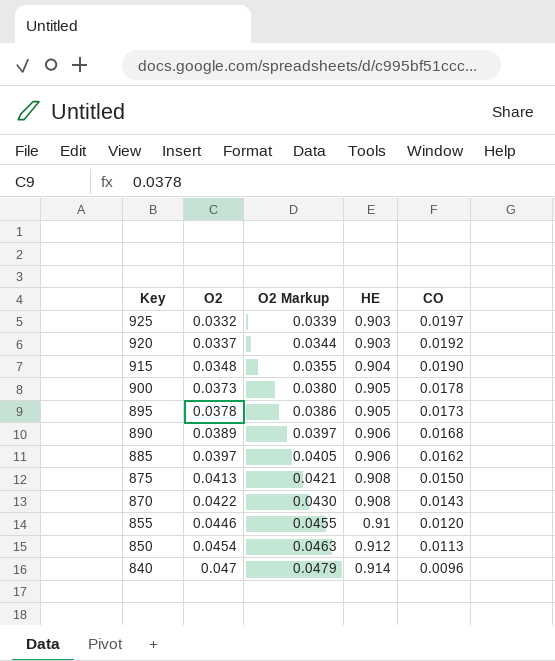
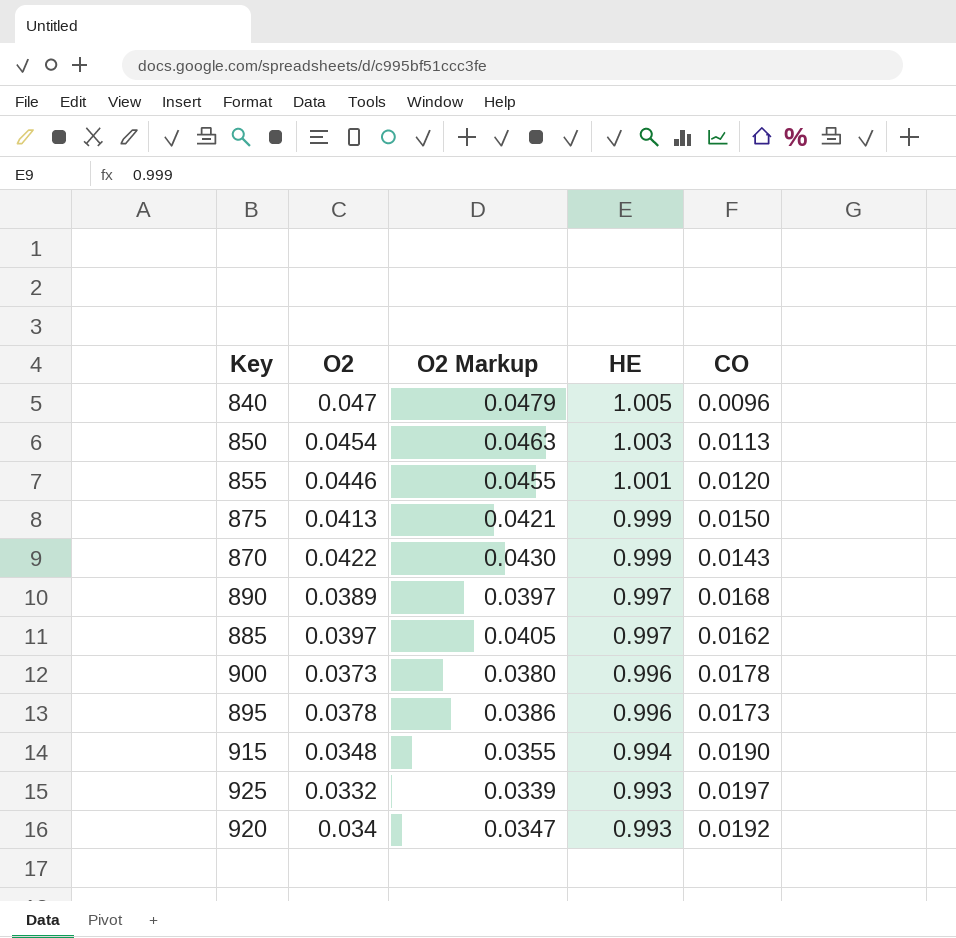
row order: Key descending -> HE descending
840 | HE: 0.914 -> 1.005
850 | HE: 0.912 -> 1.003
855 | HE: 0.91 -> 1.001
875 | HE: 0.908 -> 0.999
870 | HE: 0.908 -> 0.999
890 | HE: 0.906 -> 0.997
885 | HE: 0.906 -> 0.997
900 | HE: 0.905 -> 0.996
895 | HE: 0.905 -> 0.996
915 | HE: 0.904 -> 0.994
925 | HE: 0.903 -> 0.993
920 | O2: 0.0337 -> 0.034
920 | O2 Markup: 0.0344 -> 0.0347
920 | HE: 0.903 -> 0.993

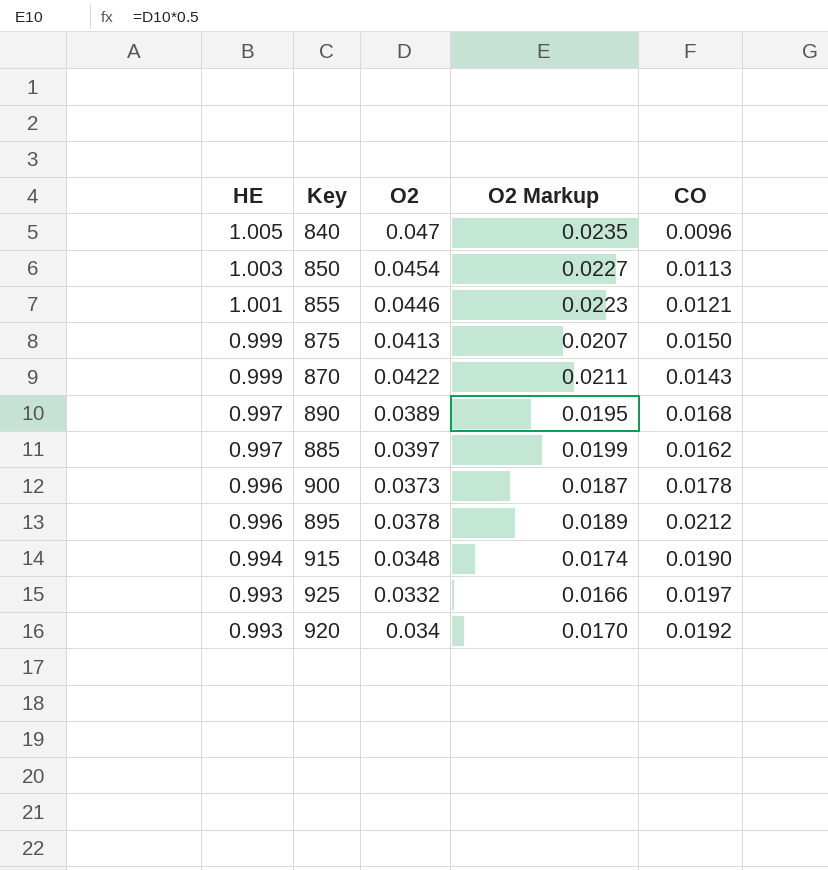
column HE | position: 4 -> 1
column O2 Markup | formula: [O2] * 1.02 -> [O2] * 0.5
855 | CO: 0.0120 -> 0.0121
895 | CO: 0.0173 -> 0.0212

